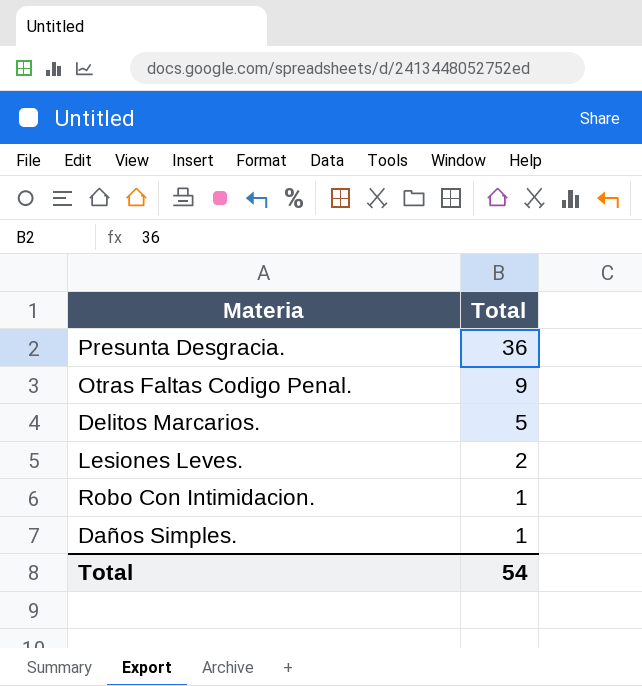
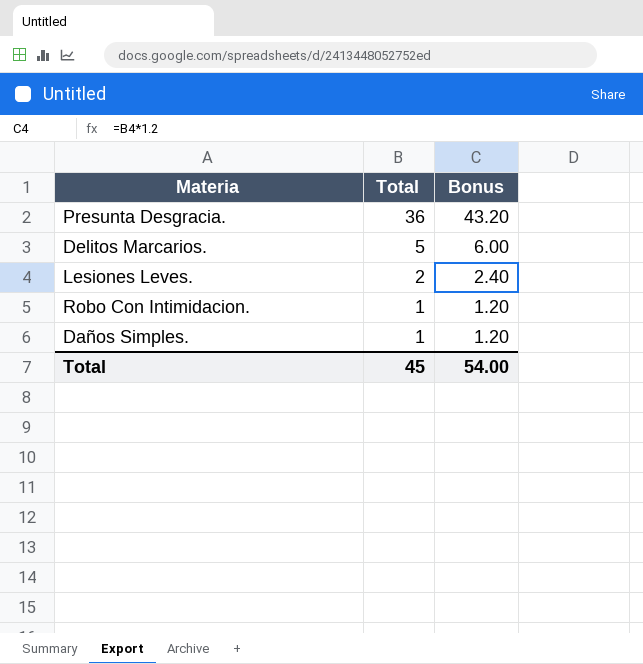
column Bonus | formula: none -> [Total] * 1.2
row Otras Faltas Codigo Penal.: 9 -> none
Total | Total: 54 -> 45

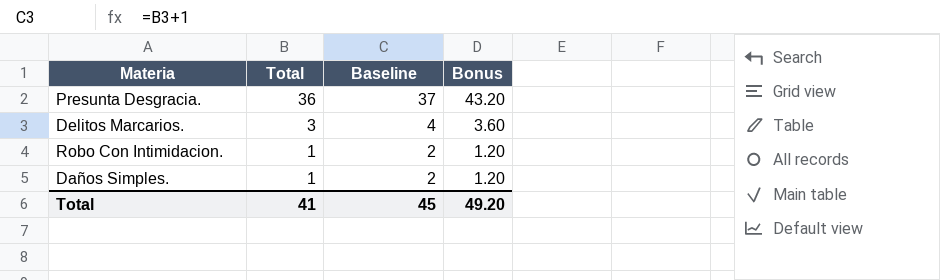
column Baseline | formula: none -> [Total] + 1
row Lesiones Leves.: 2 | 2.40 -> none
Delitos Marcarios. | Total: 5 -> 3
Delitos Marcarios. | Bonus: 6.00 -> 3.60
Total | Total: 45 -> 41
Total | Bonus: 54.00 -> 49.20

